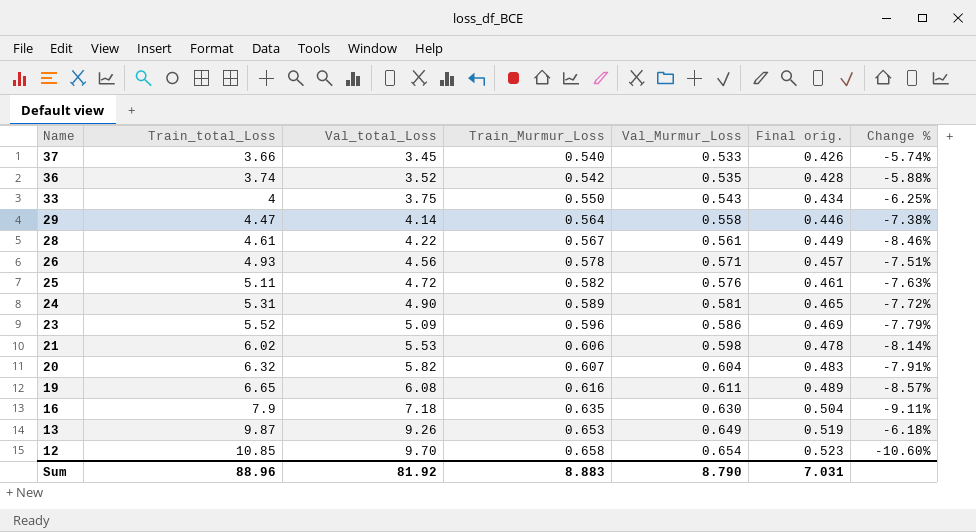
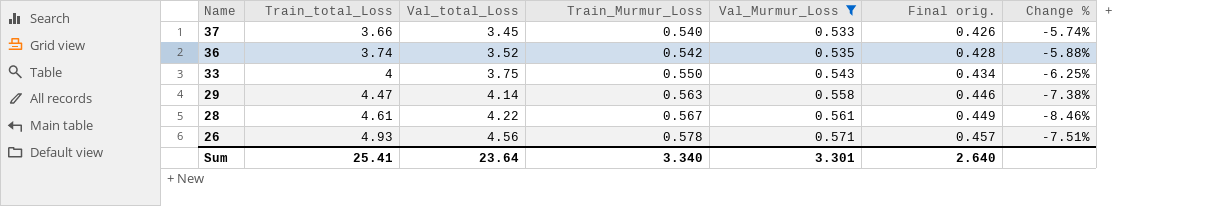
filter: none -> Val_Murmur_Loss <= 0.571
29 | Train_Murmur_Loss: 0.564 -> 0.563
Sum | Train_total_Loss: 88.96 -> 25.41
Sum | Val_total_Loss: 81.92 -> 23.64
Sum | Train_Murmur_Loss: 8.883 -> 3.340
Sum | Val_Murmur_Loss: 8.790 -> 3.301
Sum | Final orig.: 7.031 -> 2.640

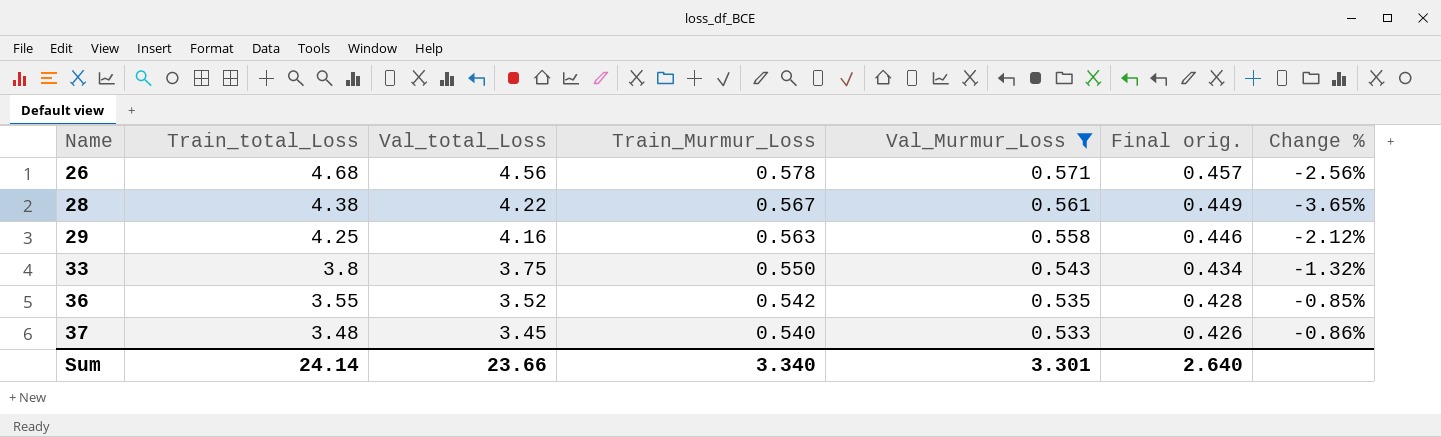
row order: Name descending -> Name ascending
26 | Train_total_Loss: 4.93 -> 4.68
26 | Change %: -7.51% -> -2.56%
28 | Train_total_Loss: 4.61 -> 4.38
28 | Change %: -8.46% -> -3.65%
29 | Train_total_Loss: 4.47 -> 4.25
29 | Val_total_Loss: 4.14 -> 4.16
29 | Change %: -7.38% -> -2.12%
33 | Train_total_Loss: 4 -> 3.8
33 | Change %: -6.25% -> -1.32%
36 | Train_total_Loss: 3.74 -> 3.55
36 | Change %: -5.88% -> -0.85%
37 | Train_total_Loss: 3.66 -> 3.48
37 | Change %: -5.74% -> -0.86%
Sum | Train_total_Loss: 25.41 -> 24.14
Sum | Val_total_Loss: 23.64 -> 23.66

